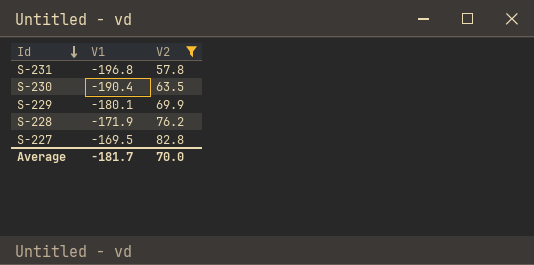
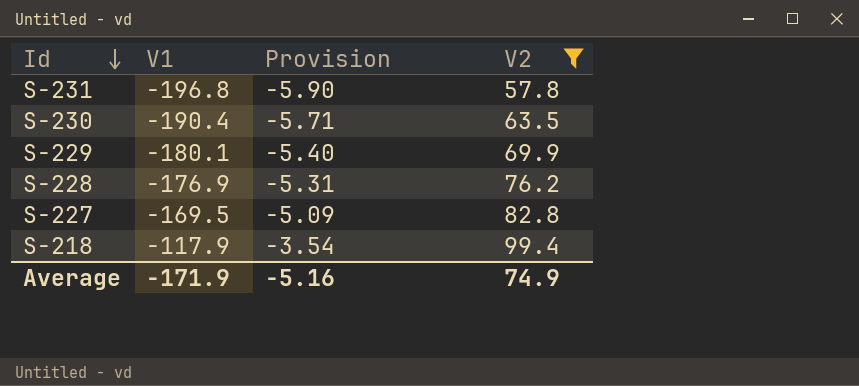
column Provision | formula: none -> [V1] * 0.03
S-228 | V1: -171.9 -> -176.9
row S-218: none -> -117.9 | -3.54 | 99.4
Average | V1: -181.7 -> -171.9
Average | V2: 70.0 -> 74.9

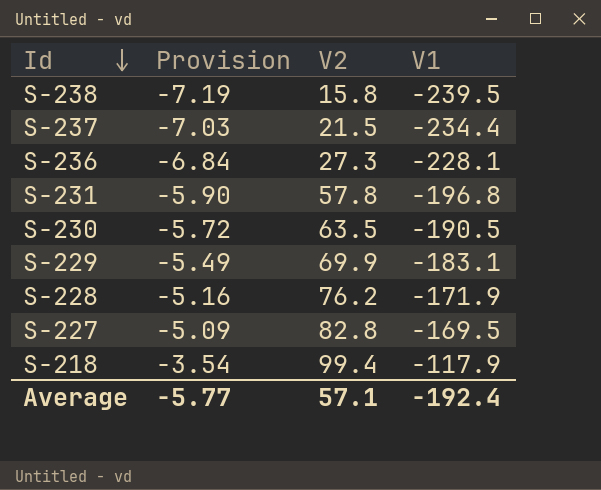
filter: V2 >= 57.8 -> none
column V1 | position: 2 -> 4
S-230 | Provision: -5.71 -> -5.72
S-230 | V1: -190.4 -> -190.5
S-229 | Provision: -5.40 -> -5.49
S-229 | V1: -180.1 -> -183.1
S-228 | Provision: -5.31 -> -5.16
S-228 | V1: -176.9 -> -171.9
Average | Provision: -5.16 -> -5.77
Average | V2: 74.9 -> 57.1
Average | V1: -171.9 -> -192.4

